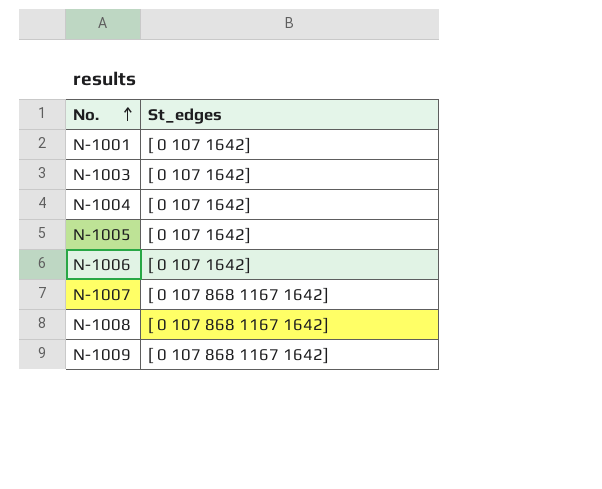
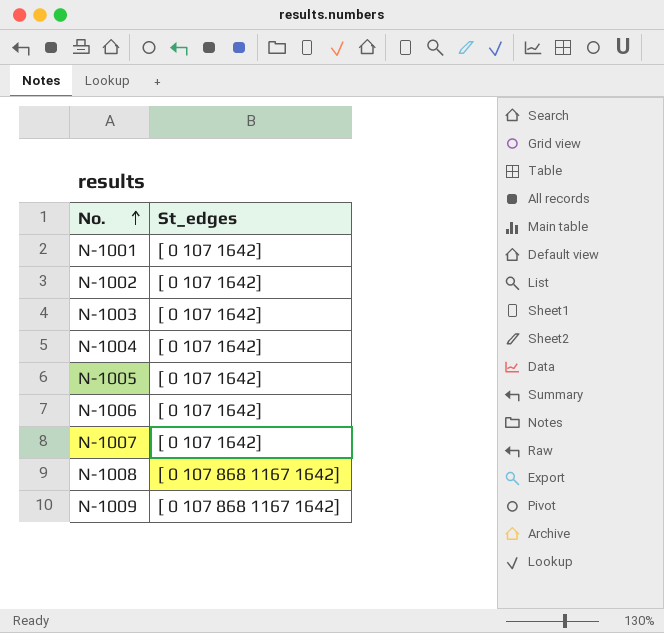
row N-1002: none -> [ 0 107 1642]
N-1007 | St_edges: [ 0 107 868 1167 1642] -> [ 0 107 1642]

